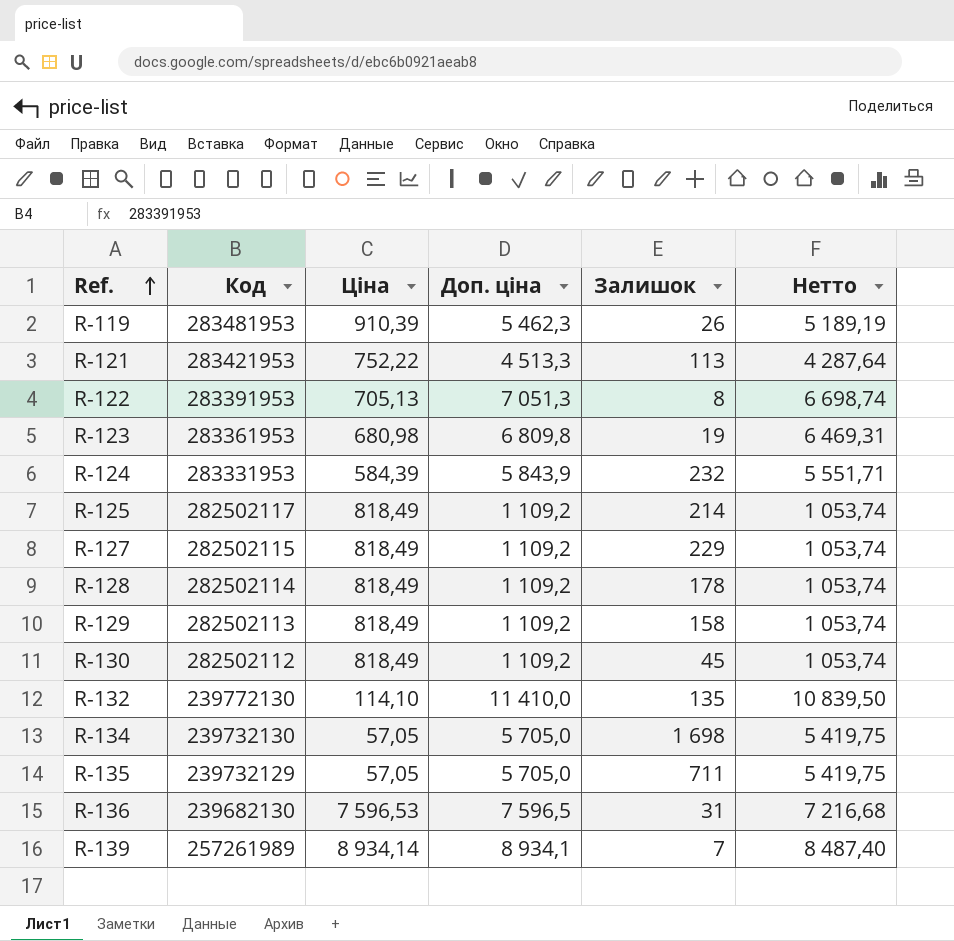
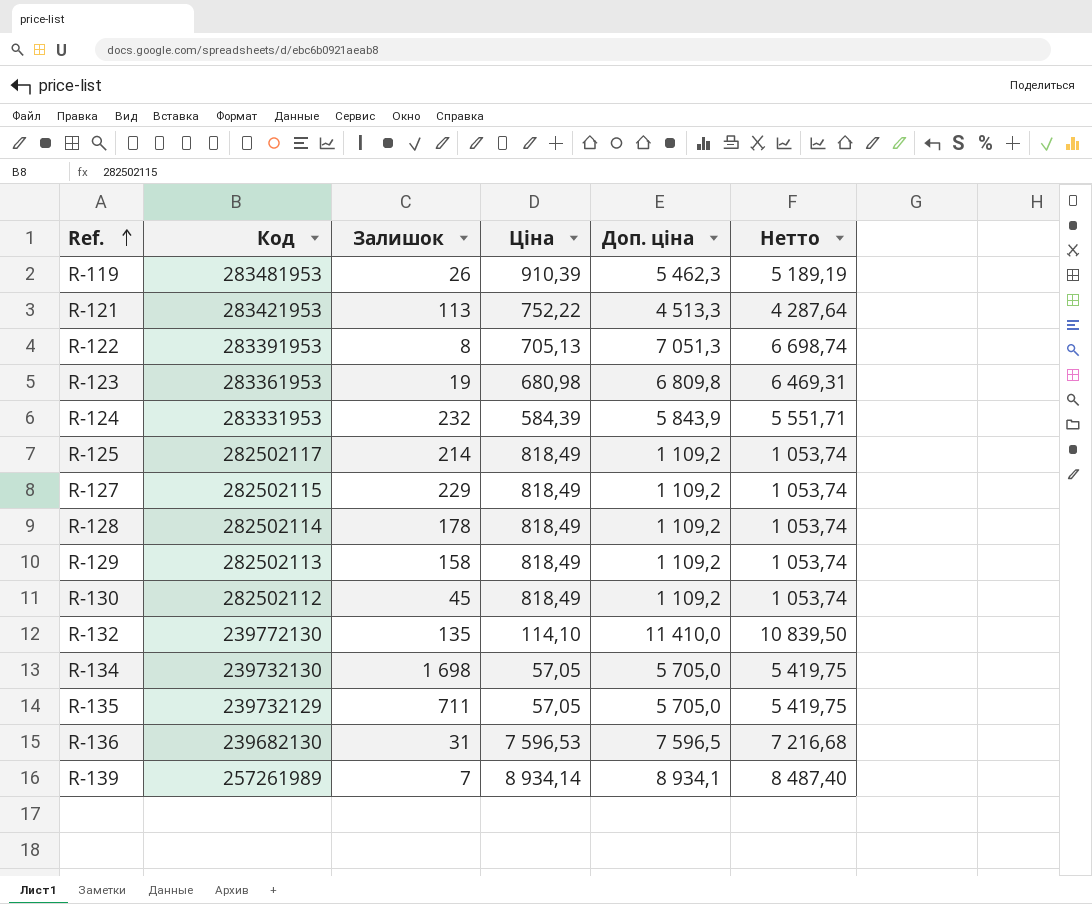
column Залишок | position: 5 -> 3

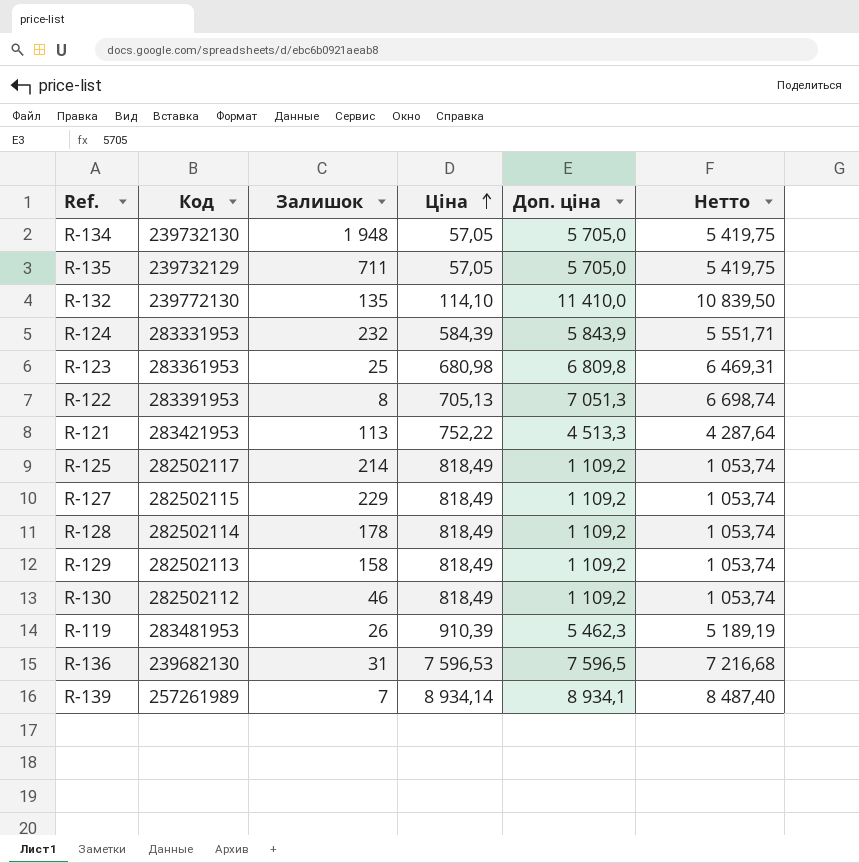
row order: Ref. ascending -> Ціна ascending
R-134 | Залишок: 1 698 -> 1 948
R-123 | Залишок: 19 -> 25
R-130 | Залишок: 45 -> 46

